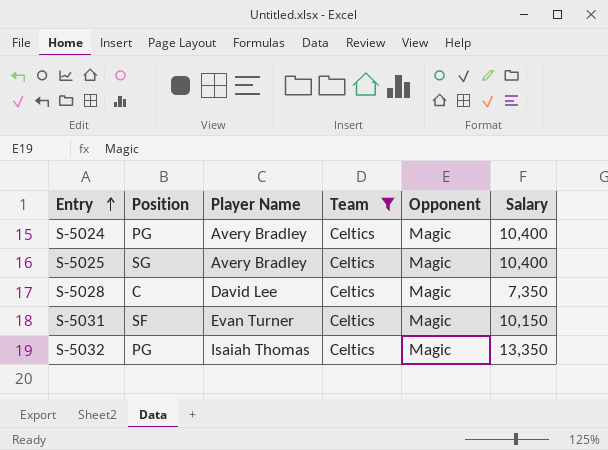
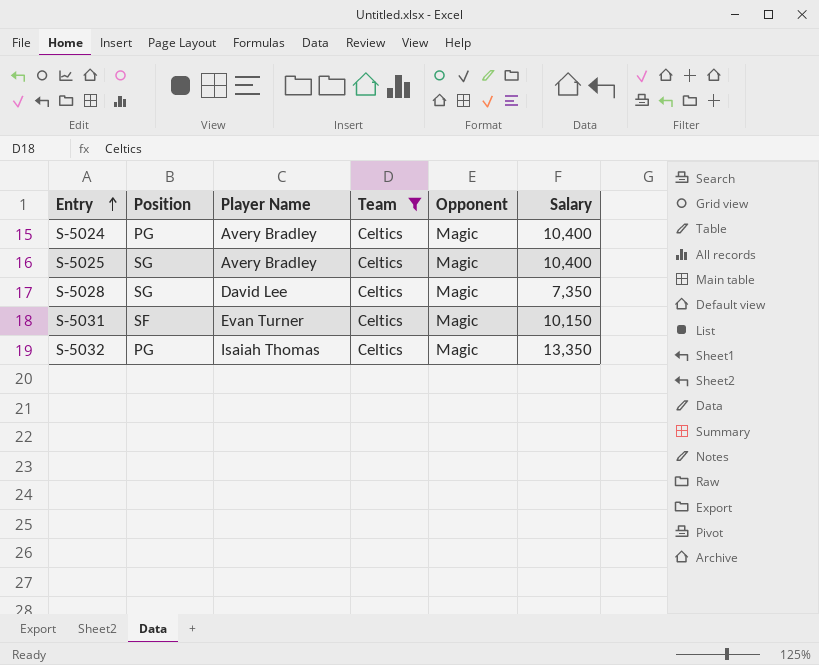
S-5028 | Position: C -> SG

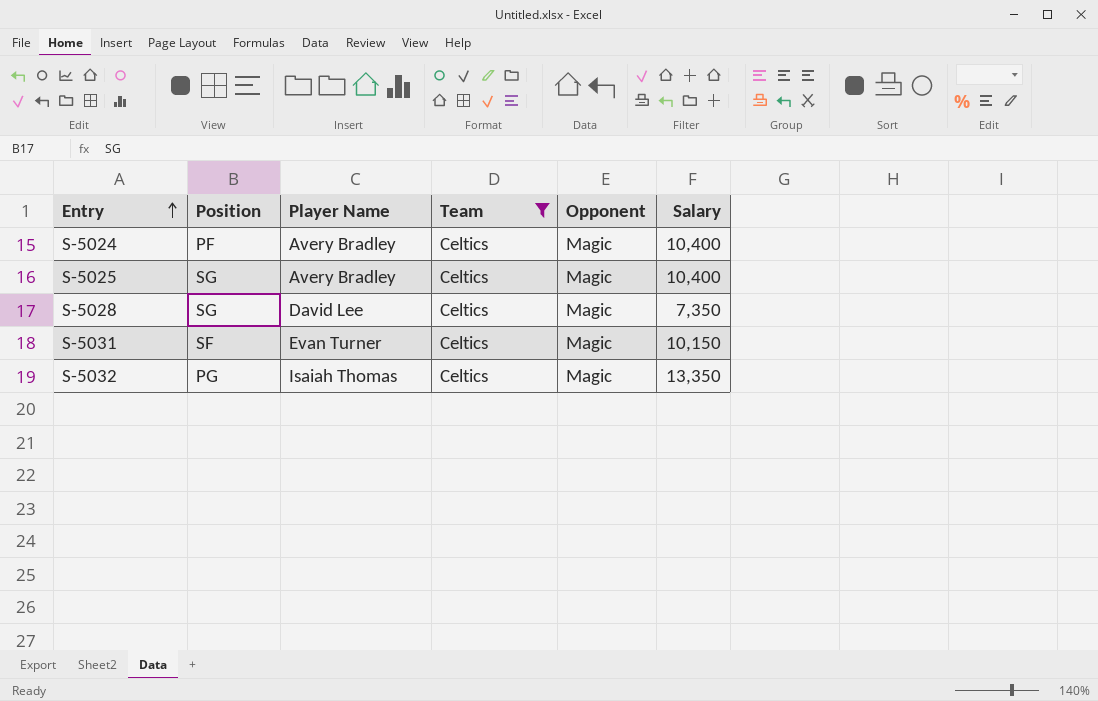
S-5024 | Position: PG -> PF

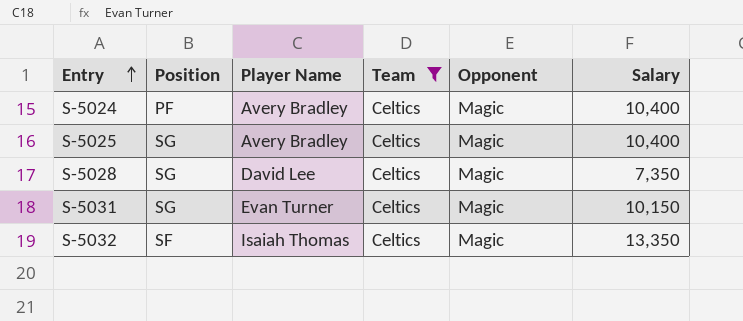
S-5031 | Position: SF -> SG
S-5032 | Position: PG -> SF

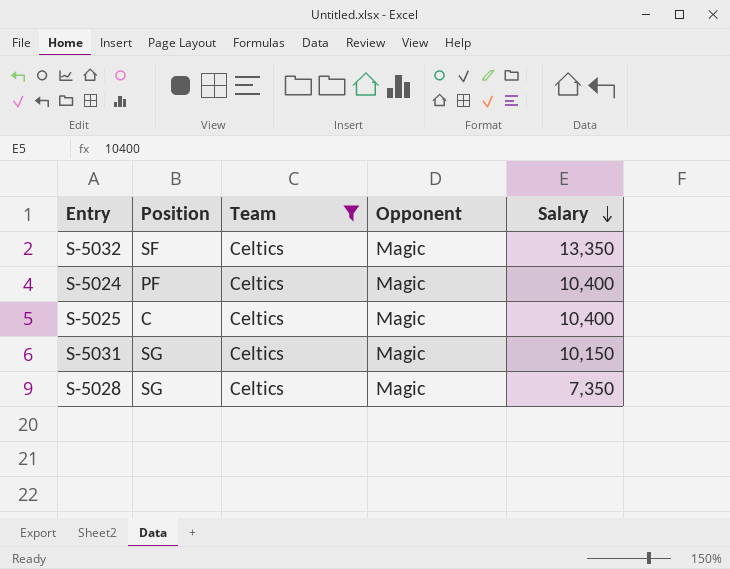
row order: Entry ascending -> Salary descending
column Player Name | position: 3 -> none
S-5025 | Position: SG -> C

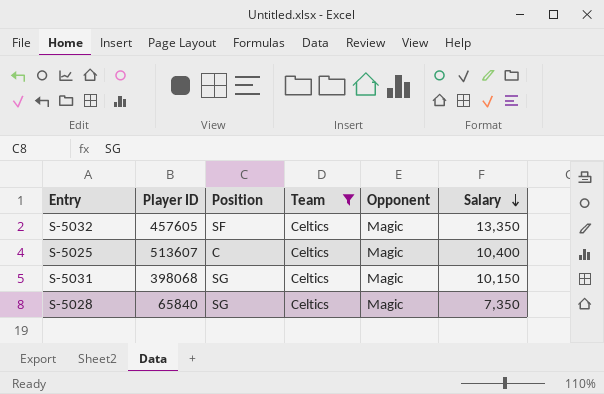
column Player ID | position: none -> 2
row S-5024: PF | Celtics | Magic | 10,400 -> none

